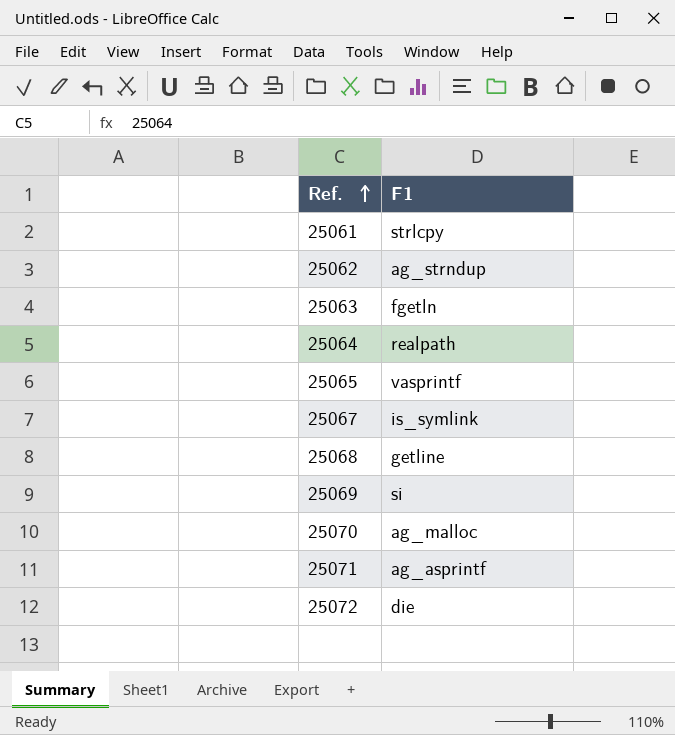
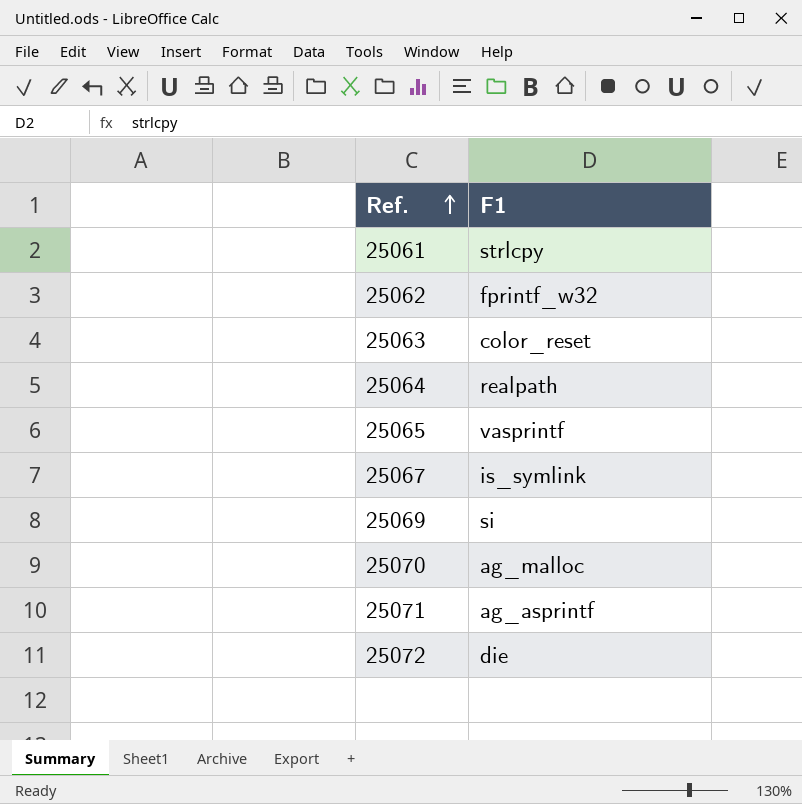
row 25068: getline -> none
25062 | F1: ag_strndup -> fprintf_w32
25063 | F1: fgetln -> color_reset

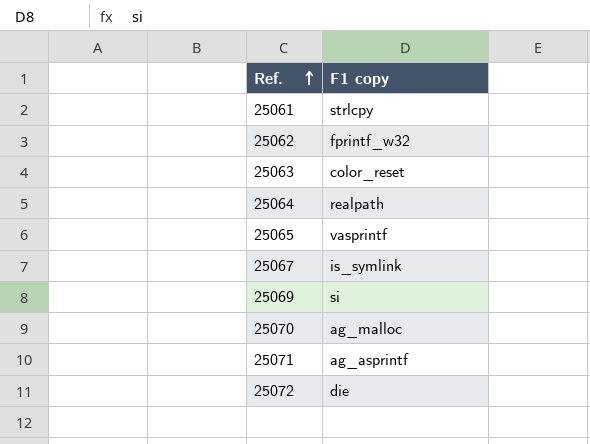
column name: F1 -> F1 copy

